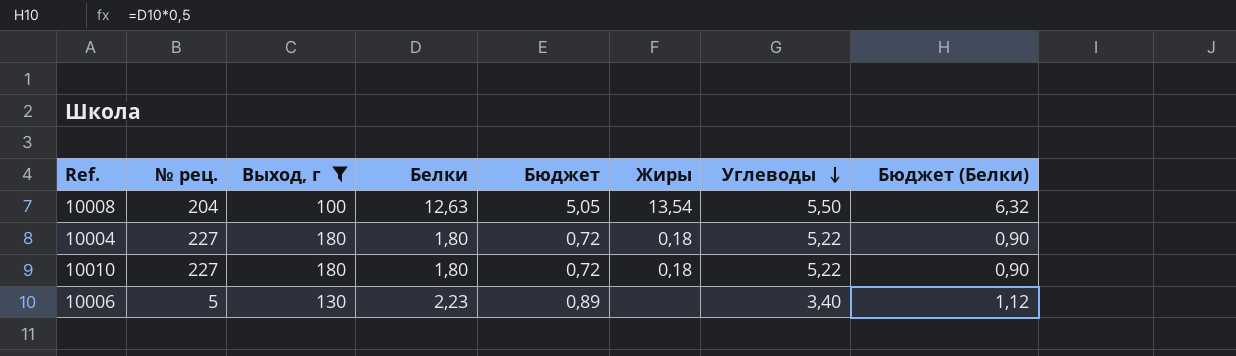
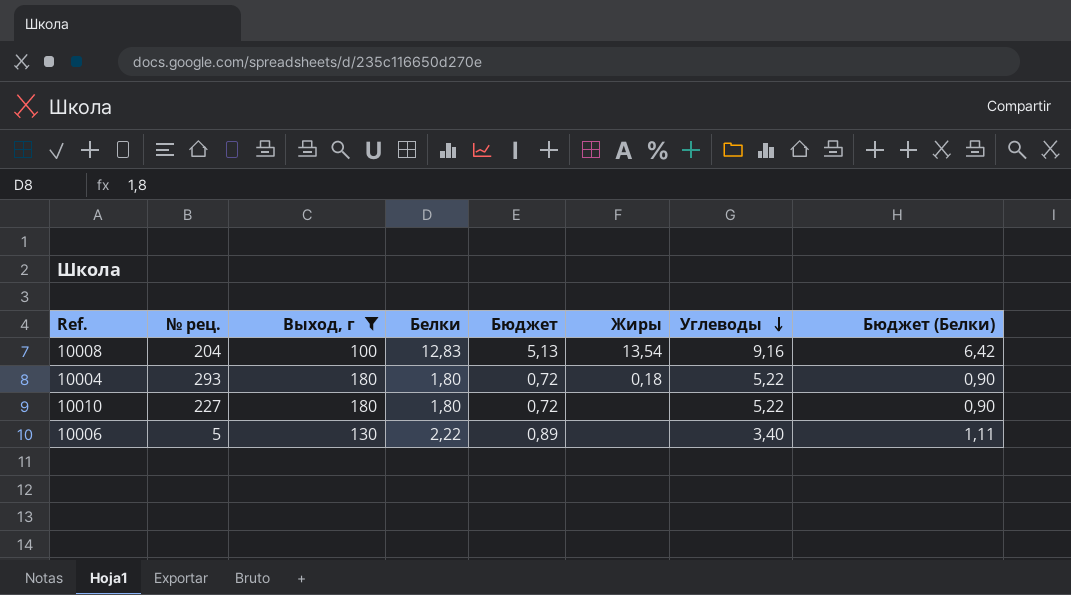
10008 | Белки: 12,63 -> 12,83
10008 | Бюджет: 5,05 -> 5,13
10008 | Углеводы: 5,50 -> 9,16
10008 | Бюджет (Белки): 6,32 -> 6,42
10004 | № рец.: 227 -> 293
10010 | Жиры: 0,18 -> none
10006 | Белки: 2,23 -> 2,22
10006 | Бюджет (Белки): 1,12 -> 1,11

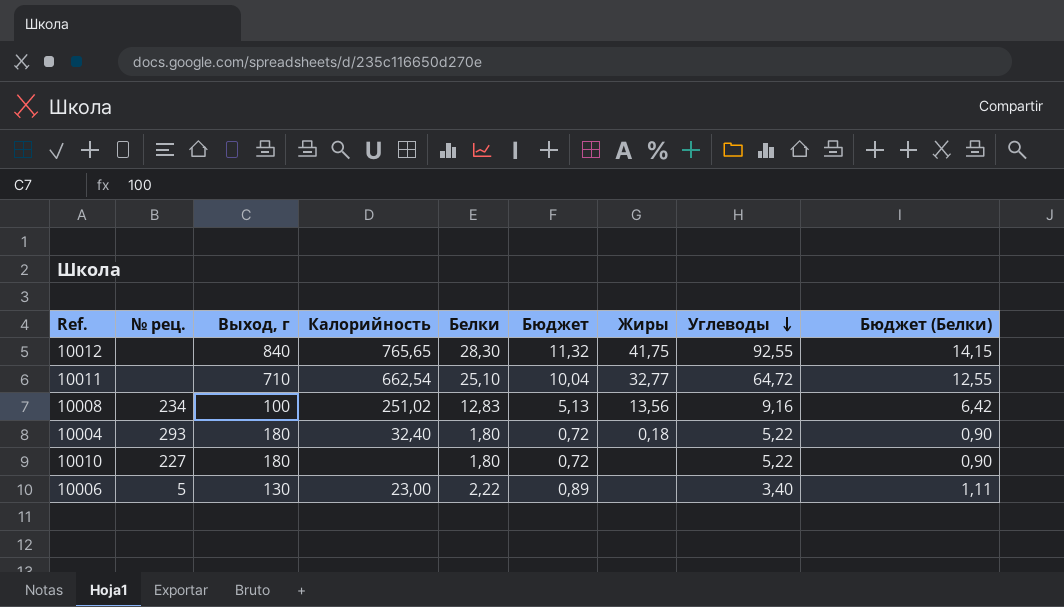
filter: Выход, г <= 180 -> none
column Калорийность | position: none -> 4
10008 | № рец.: 204 -> 234
10008 | Жиры: 13,54 -> 13,56

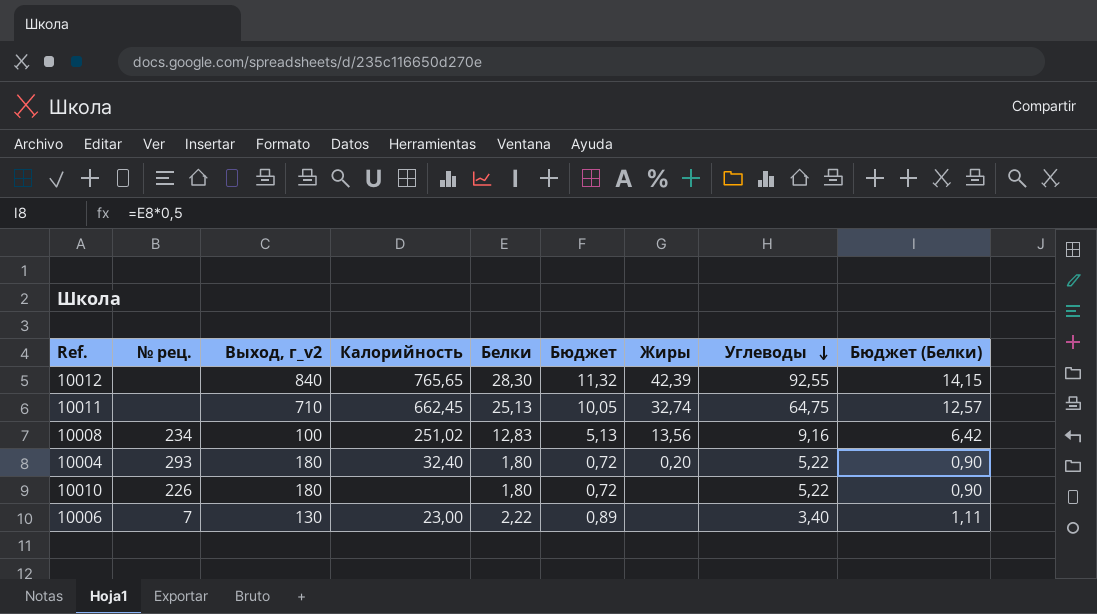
column name: Выход, г -> Выход, г_v2
10012 | Жиры: 41,75 -> 42,39
10011 | Калорийность: 662,54 -> 662,45
10011 | Белки: 25,10 -> 25,13
10011 | Бюджет: 10,04 -> 10,05
10011 | Жиры: 32,77 -> 32,74
10011 | Углеводы: 64,72 -> 64,75
10011 | Бюджет (Белки): 12,55 -> 12,57
10004 | Жиры: 0,18 -> 0,20
10010 | № рец.: 227 -> 226
10006 | № рец.: 5 -> 7

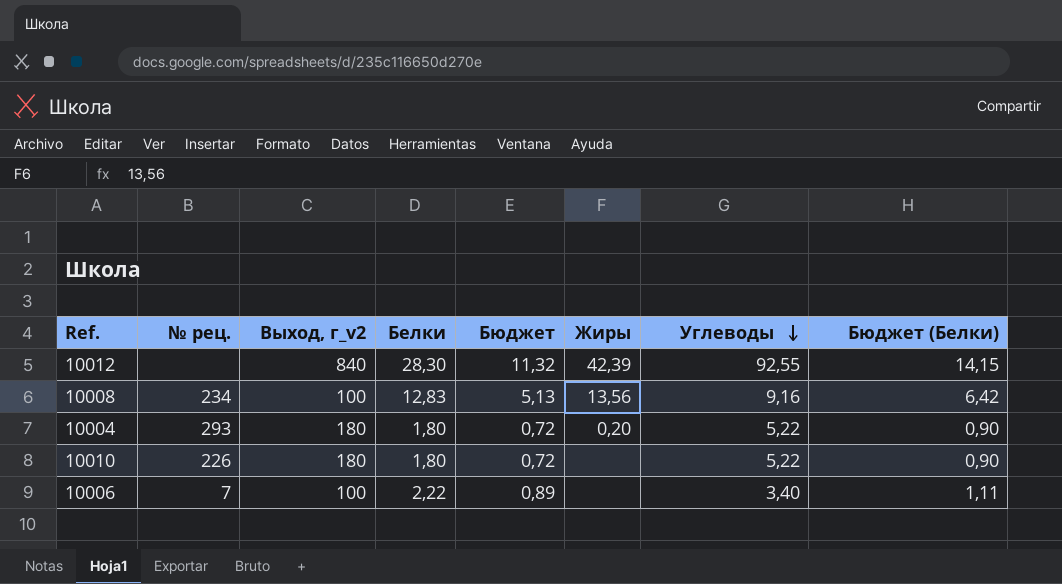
column Калорийность | position: 4 -> none
row 10011: none | 710 | 662,45 | 25,13 | 10,05 | 32,74 | 64,75 | 12,57 -> none
10006 | Выход, г_v2: 130 -> 100

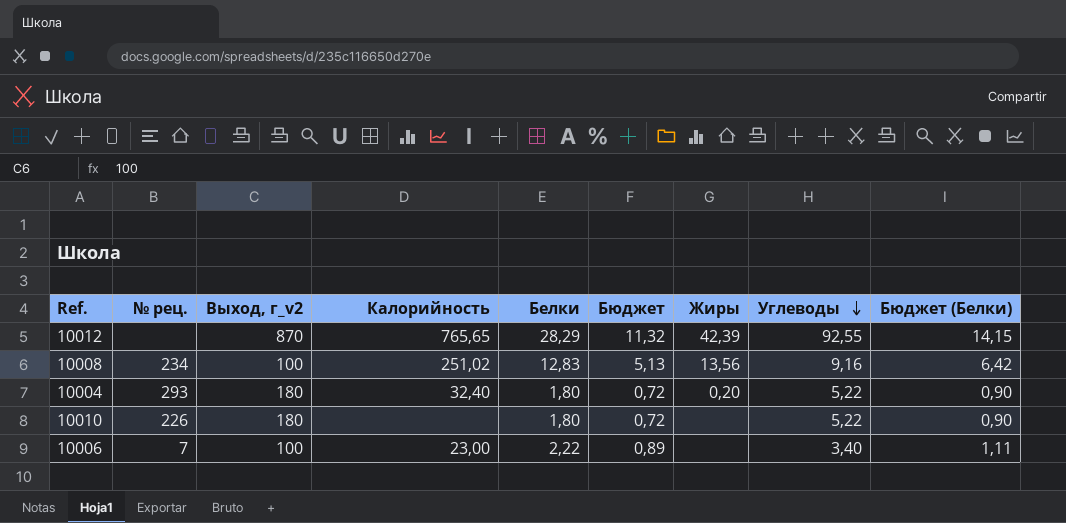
column Калорийность | position: none -> 4
10012 | Выход, г_v2: 840 -> 870
10012 | Белки: 28,30 -> 28,29

